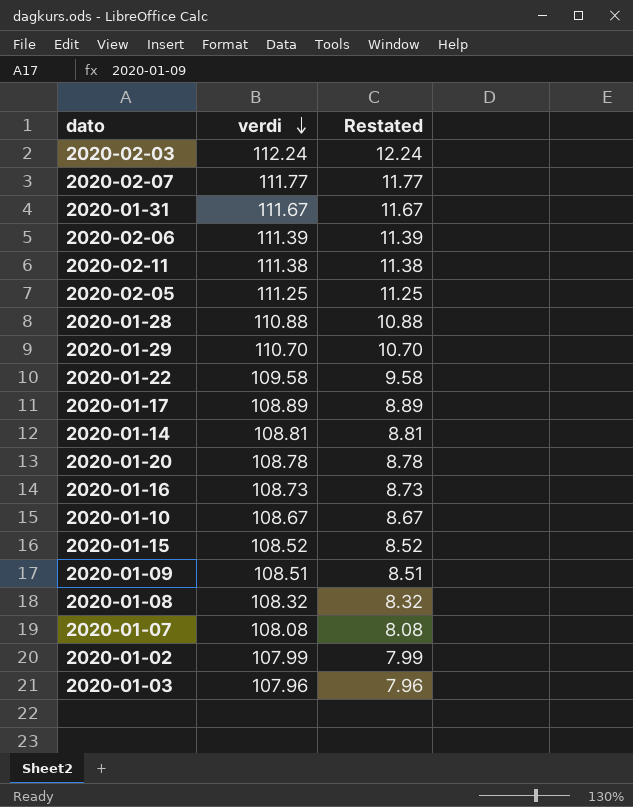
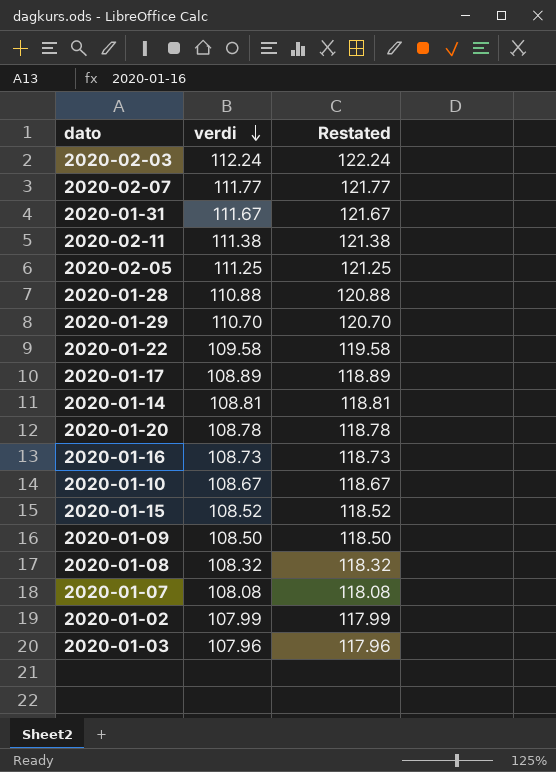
column Restated | formula: [verdi] - 100 -> [verdi] + 10
row 2020-02-06: 111.39 | 11.39 -> none
2020-01-09 | verdi: 108.51 -> 108.50

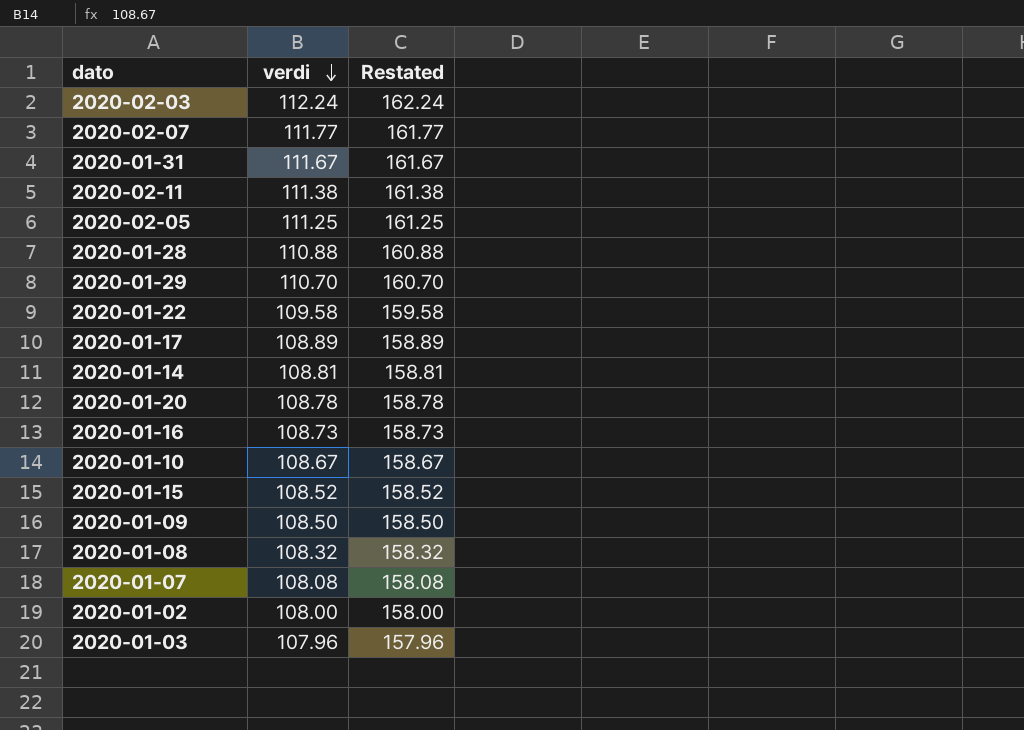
column Restated | formula: [verdi] + 10 -> [verdi] + 50
2020-01-02 | verdi: 107.99 -> 108.00

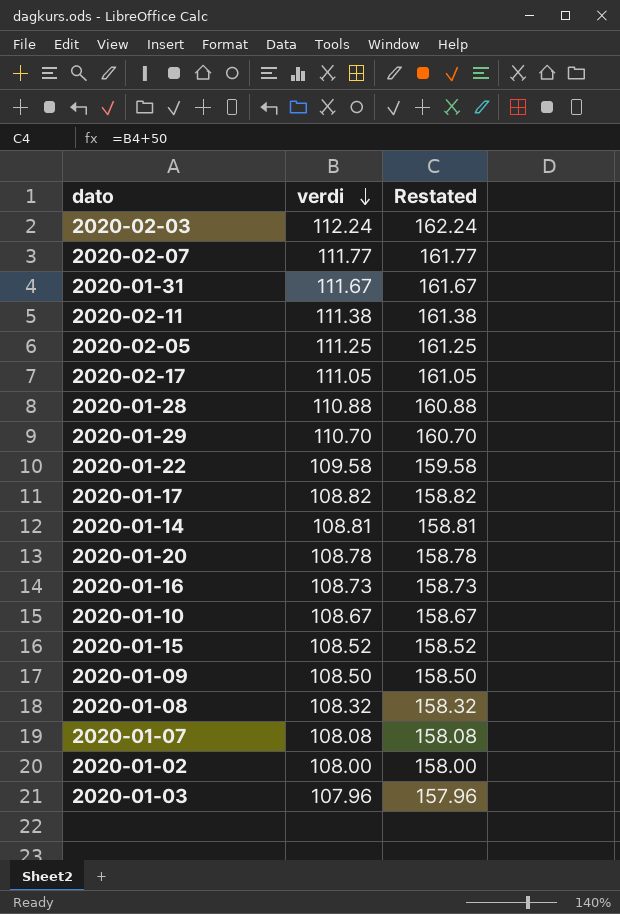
row 2020-02-17: none -> 111.05 | 161.05
2020-01-17 | verdi: 108.89 -> 108.82
2020-01-17 | Restated: 158.89 -> 158.82

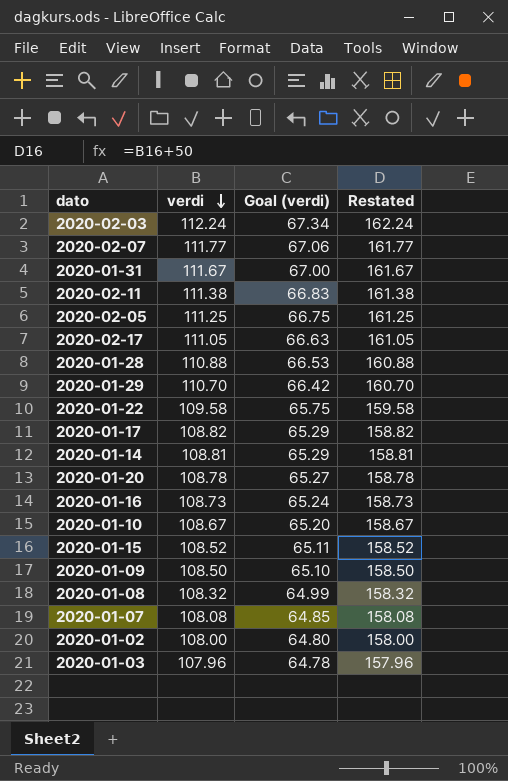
column Goal (verdi) | formula: none -> [verdi] * 0.6

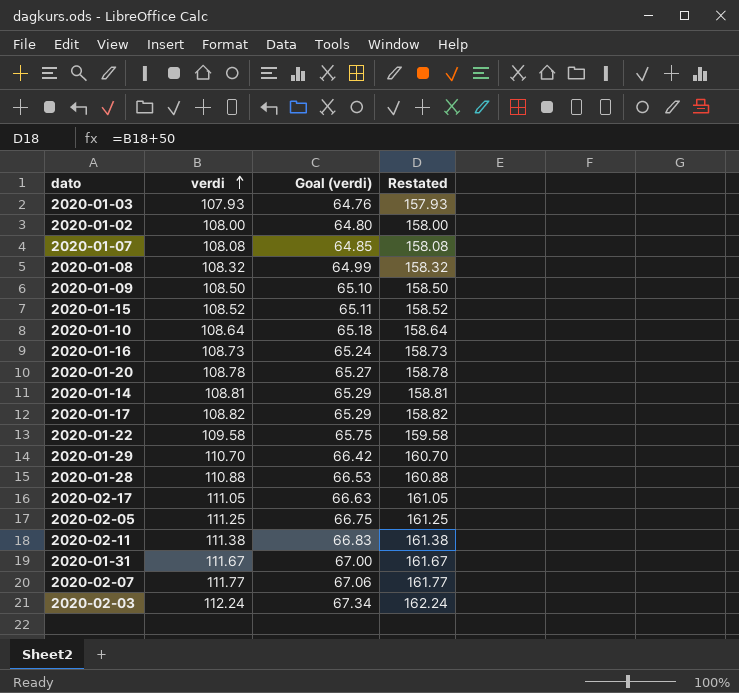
row order: verdi descending -> verdi ascending
2020-01-03 | verdi: 107.96 -> 107.93
2020-01-03 | Goal (verdi): 64.78 -> 64.76
2020-01-03 | Restated: 157.96 -> 157.93
2020-01-10 | verdi: 108.67 -> 108.64
2020-01-10 | Goal (verdi): 65.20 -> 65.18
2020-01-10 | Restated: 158.67 -> 158.64

